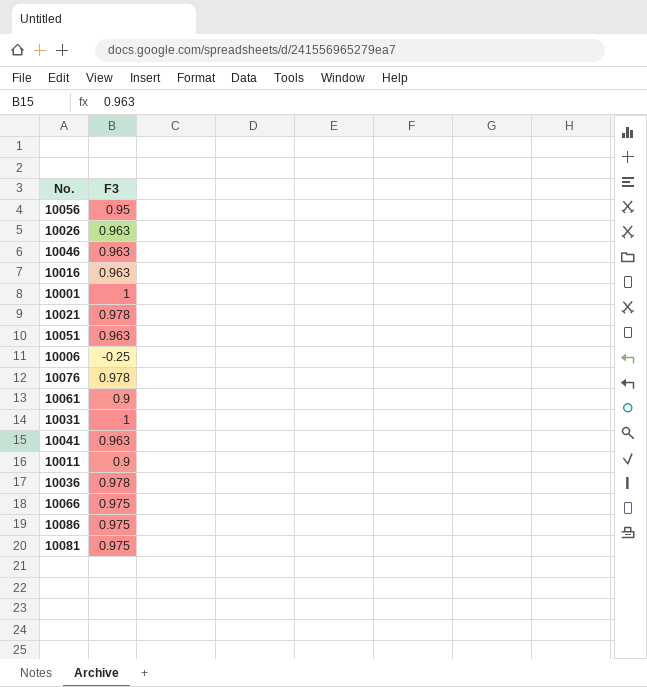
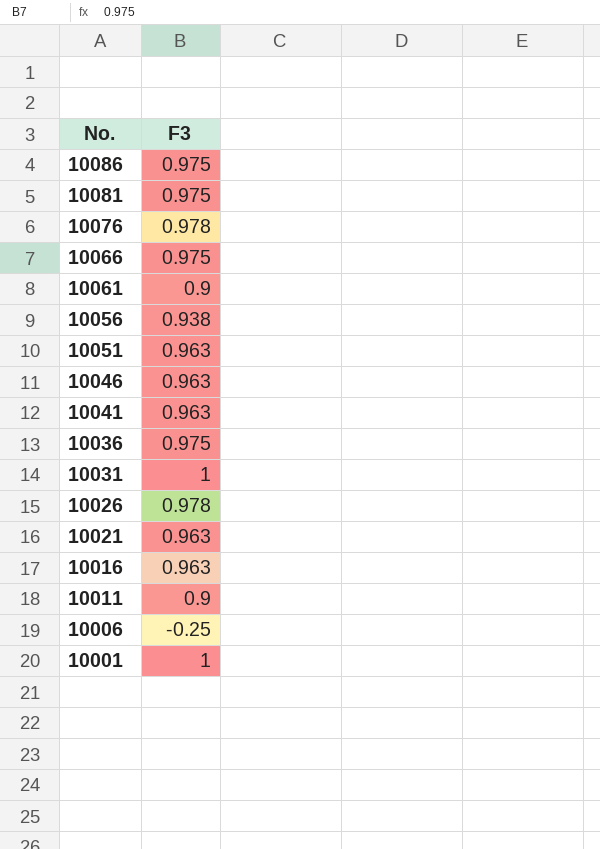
row order: none -> No. descending
10056 | F3: 0.95 -> 0.938
10036 | F3: 0.978 -> 0.975
10026 | F3: 0.963 -> 0.978
10021 | F3: 0.978 -> 0.963

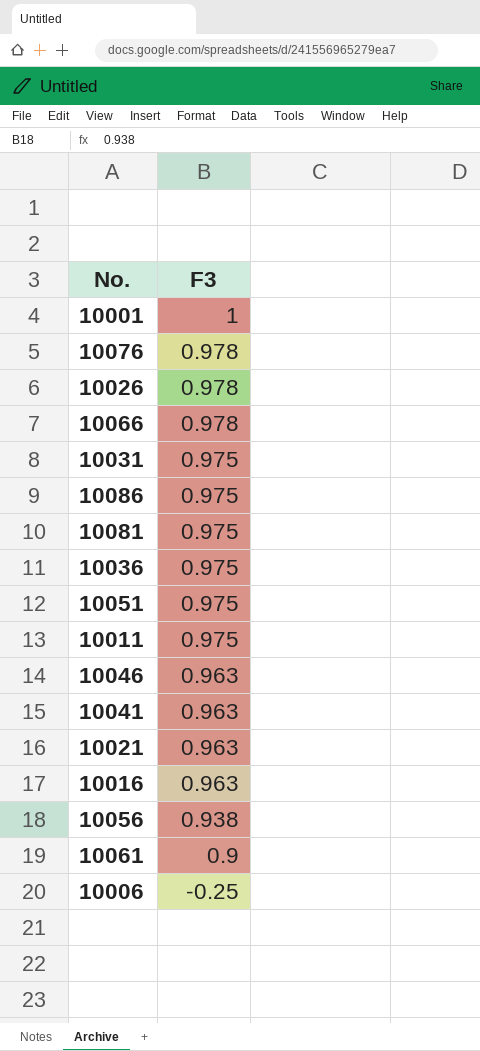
row order: No. descending -> F3 descending
10066 | F3: 0.975 -> 0.978
10031 | F3: 1 -> 0.975
10051 | F3: 0.963 -> 0.975
10011 | F3: 0.9 -> 0.975

